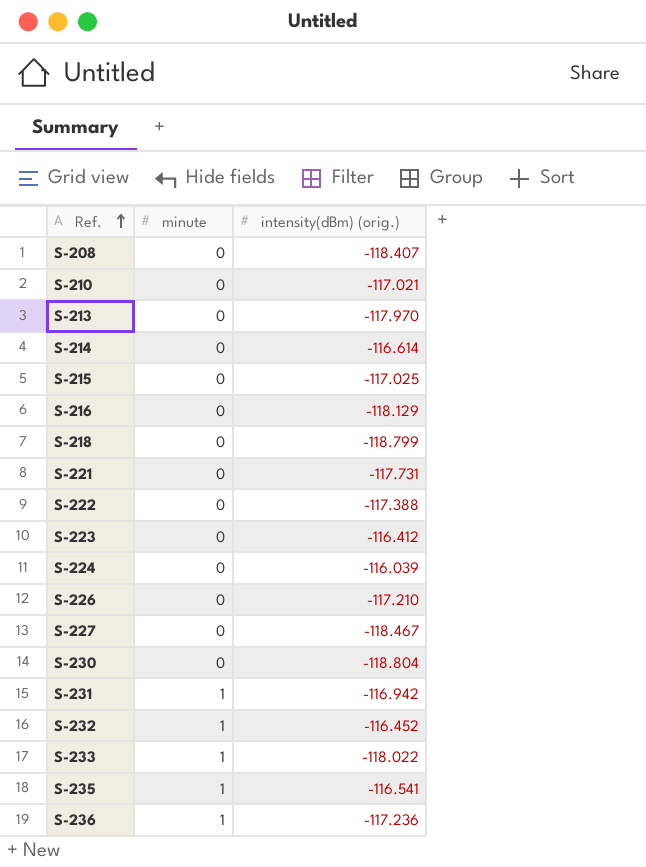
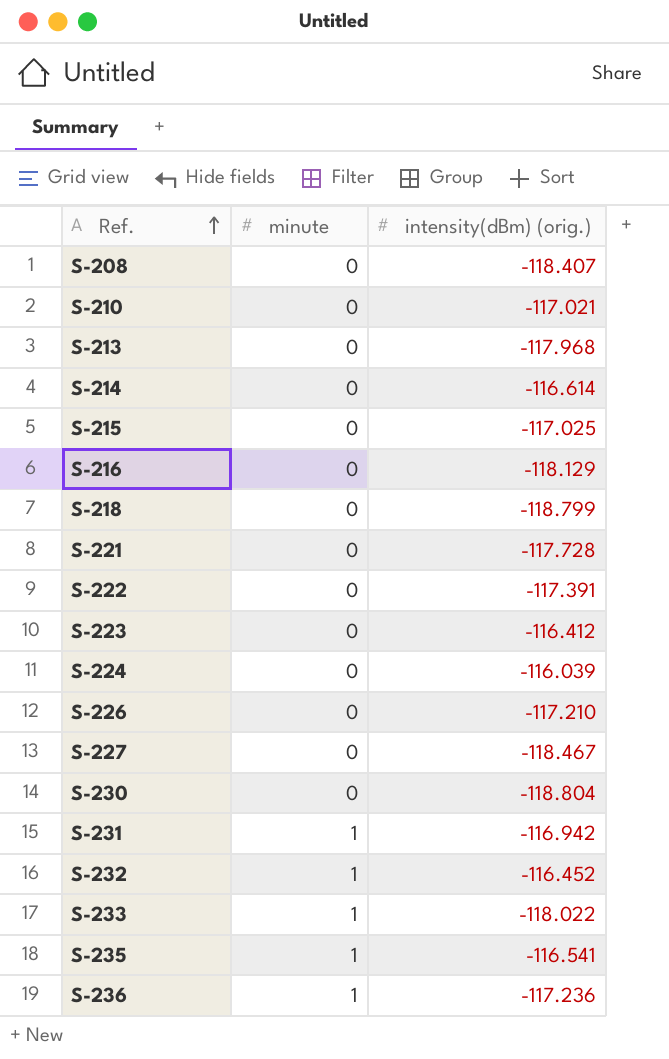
S-213 | intensity(dBm) (orig.): -117.970 -> -117.968
S-221 | intensity(dBm) (orig.): -117.731 -> -117.728
S-222 | intensity(dBm) (orig.): -117.388 -> -117.391

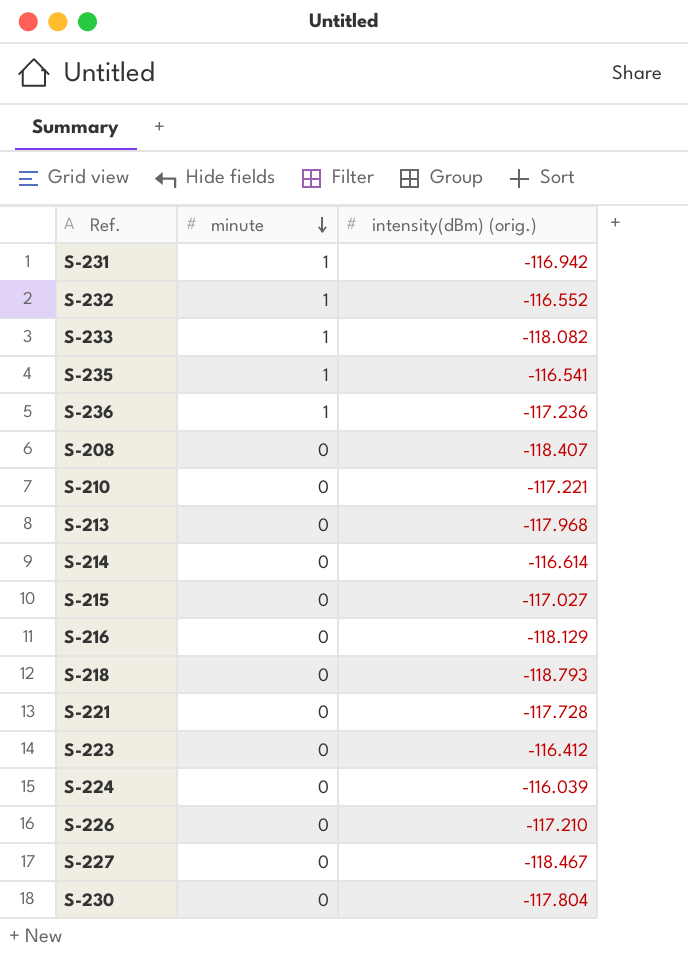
row order: Ref. ascending -> minute descending
row S-222: 0 | -117.391 -> none
S-232 | intensity(dBm) (orig.): -116.452 -> -116.552
S-233 | intensity(dBm) (orig.): -118.022 -> -118.082
S-210 | intensity(dBm) (orig.): -117.021 -> -117.221
S-215 | intensity(dBm) (orig.): -117.025 -> -117.027
S-218 | intensity(dBm) (orig.): -118.799 -> -118.793
S-230 | intensity(dBm) (orig.): -118.804 -> -117.804

